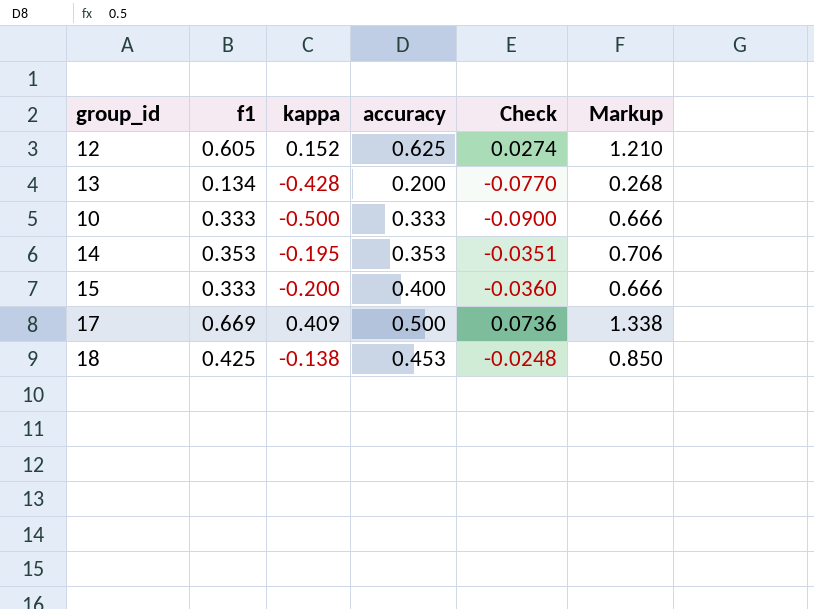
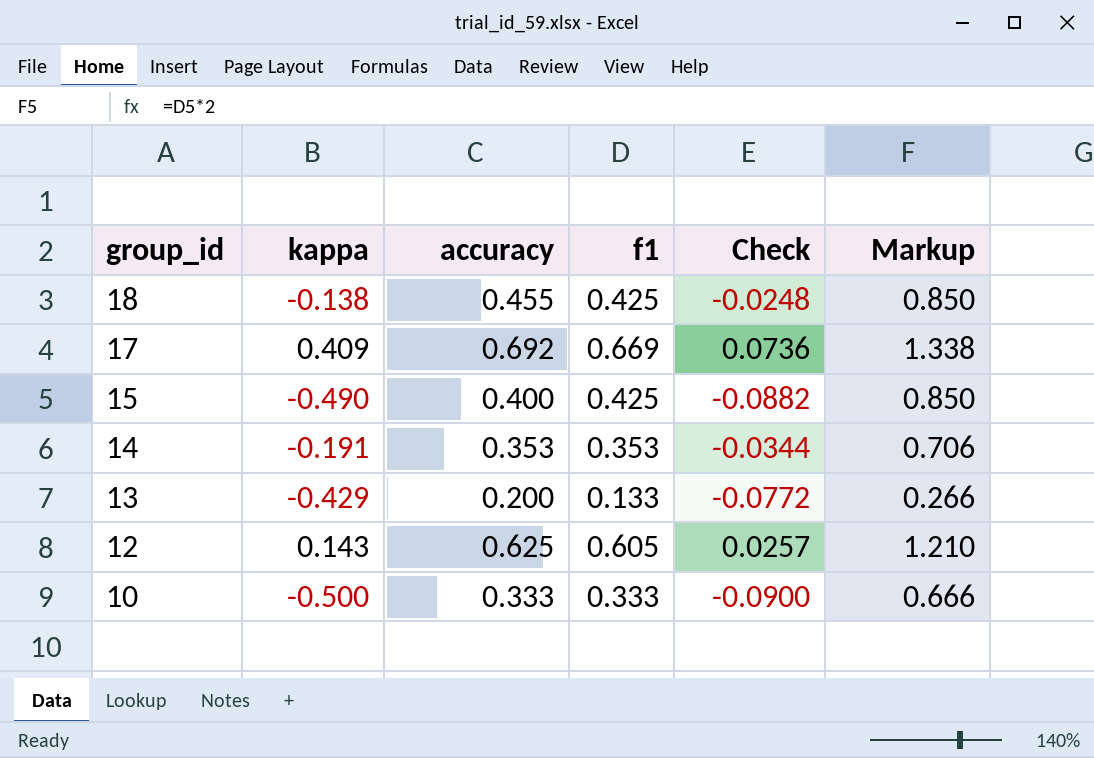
row order: none -> group_id descending
column f1 | position: 2 -> 4
18 | accuracy: 0.453 -> 0.455
17 | accuracy: 0.500 -> 0.692
15 | kappa: -0.200 -> -0.490
15 | f1: 0.333 -> 0.425
15 | Check: -0.0360 -> -0.0882
15 | Markup: 0.666 -> 0.850
14 | kappa: -0.195 -> -0.191
14 | Check: -0.0351 -> -0.0344
13 | kappa: -0.428 -> -0.429
13 | f1: 0.134 -> 0.133
13 | Check: -0.0770 -> -0.0772
13 | Markup: 0.268 -> 0.266
12 | kappa: 0.152 -> 0.143
12 | Check: 0.0274 -> 0.0257

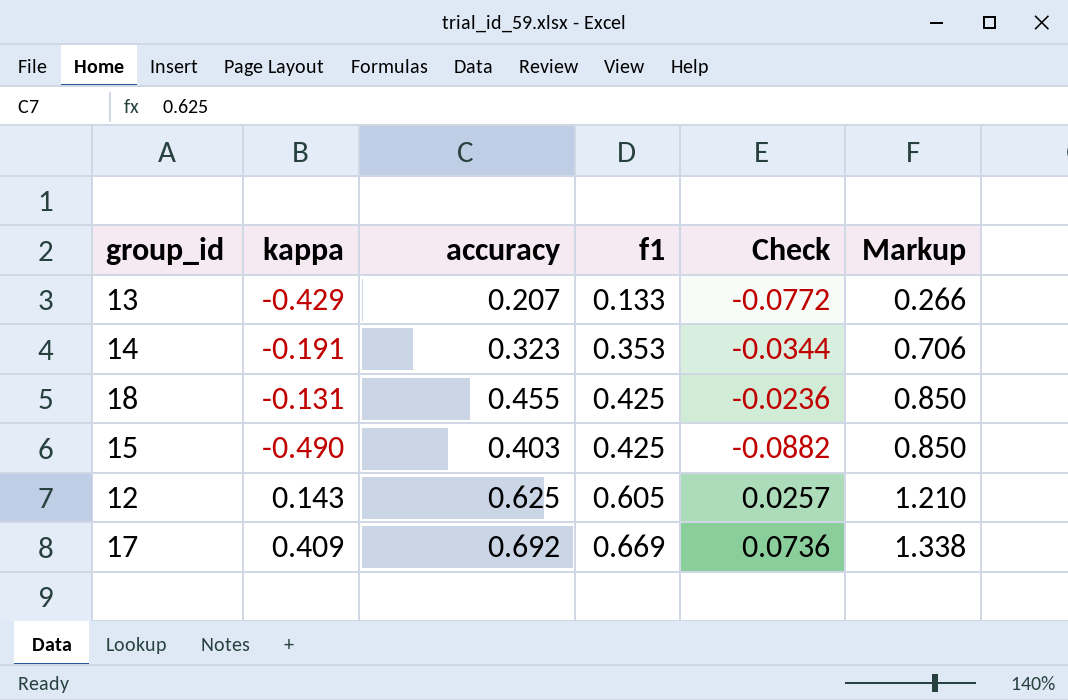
row order: group_id descending -> f1 ascending
row 10: -0.500 | 0.333 | 0.333 | -0.0900 | 0.666 -> none
13 | accuracy: 0.200 -> 0.207
14 | accuracy: 0.353 -> 0.323
18 | kappa: -0.138 -> -0.131
18 | Check: -0.0248 -> -0.0236
15 | accuracy: 0.400 -> 0.403

